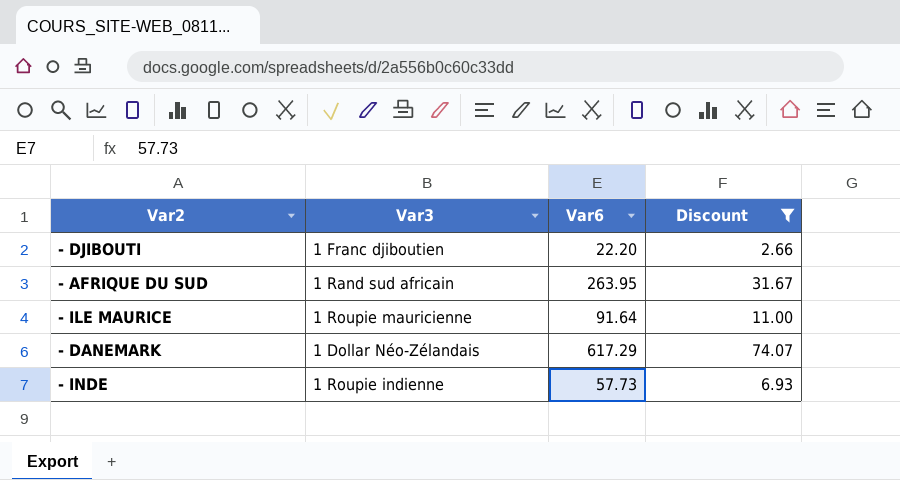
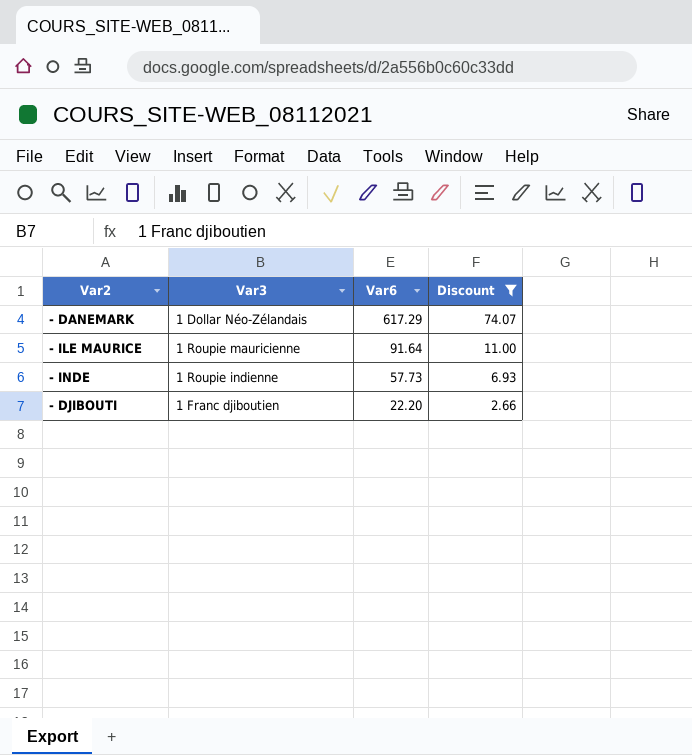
row order: none -> Var6 descending
row - AFRIQUE DU SUD: 1 Rand sud africain | 263.95 | 31.67 -> none

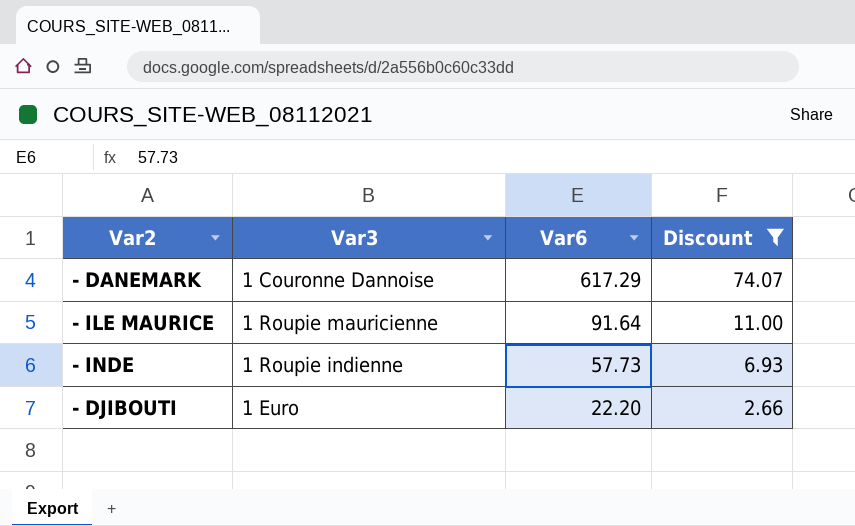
- DANEMARK | Var3: 1 Dollar Néo-Zélandais -> 1 Couronne Dannoise
- DJIBOUTI | Var3: 1 Franc djiboutien -> 1 Euro

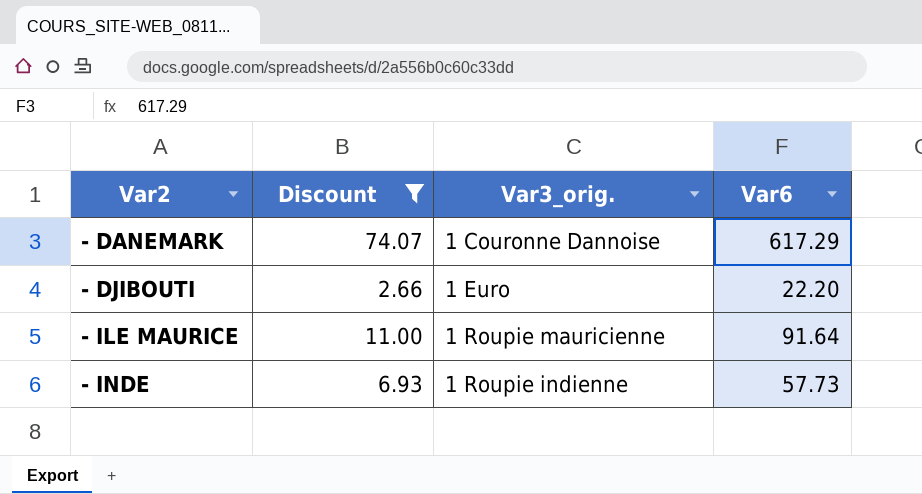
row order: Var6 descending -> Var2 ascending
column Discount | position: 4 -> 2
column name: Var3 -> Var3_orig.

